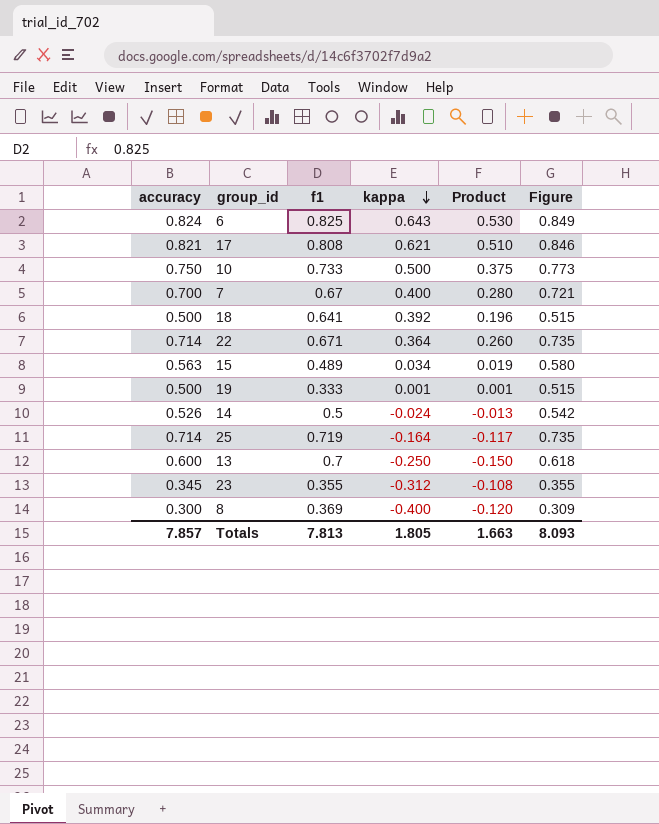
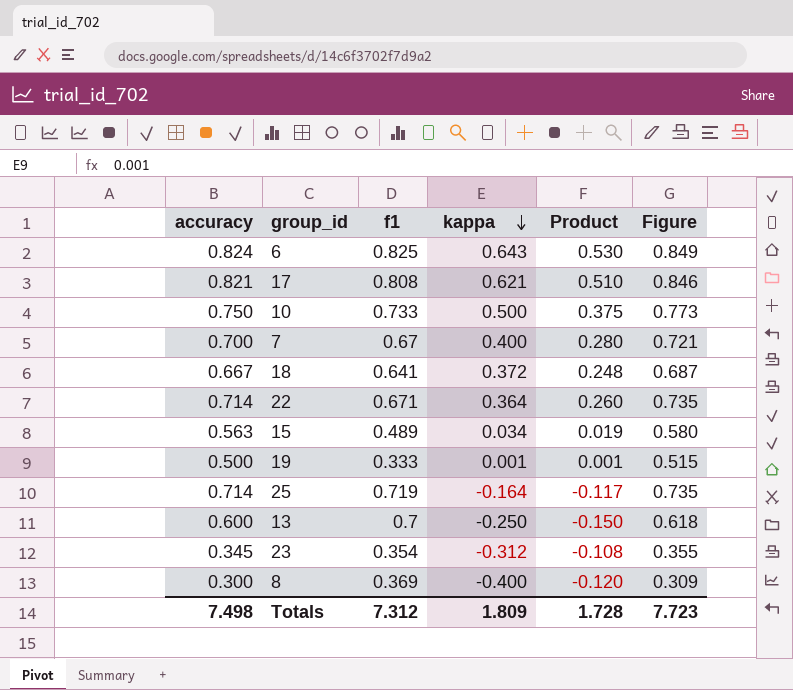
row 14: 0.526 | 0.5 | -0.024 | -0.013 | 0.542 -> none
18 | accuracy: 0.500 -> 0.667
18 | kappa: 0.392 -> 0.372
18 | Product: 0.196 -> 0.248
18 | Figure: 0.515 -> 0.687
23 | f1: 0.355 -> 0.354
Totals | accuracy: 7.857 -> 7.498
Totals | f1: 7.813 -> 7.312
Totals | kappa: 1.805 -> 1.809
Totals | Product: 1.663 -> 1.728
Totals | Figure: 8.093 -> 7.723

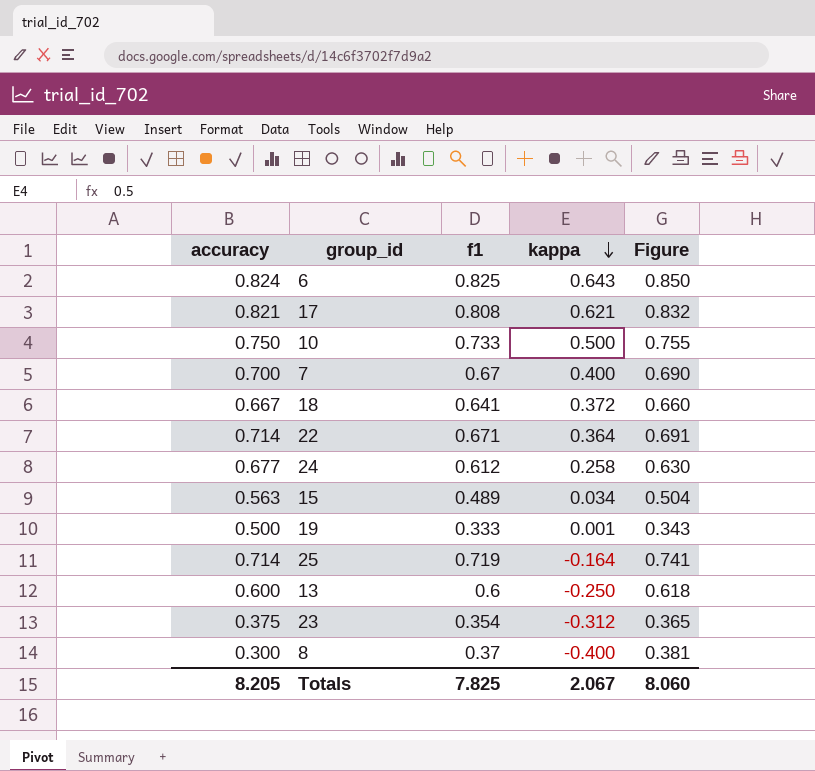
column Product | formula: [accuracy] * [kappa] -> none
column Figure | formula: [accuracy] * 1.03 -> [f1] * 1.03
row 24: none -> 0.677 | 0.612 | 0.258 | 0.630
13 | f1: 0.7 -> 0.6
23 | accuracy: 0.345 -> 0.375
8 | f1: 0.369 -> 0.37
Totals | accuracy: 7.498 -> 8.205
Totals | f1: 7.312 -> 7.825
Totals | kappa: 1.809 -> 2.067
Totals | Figure: 7.723 -> 8.060

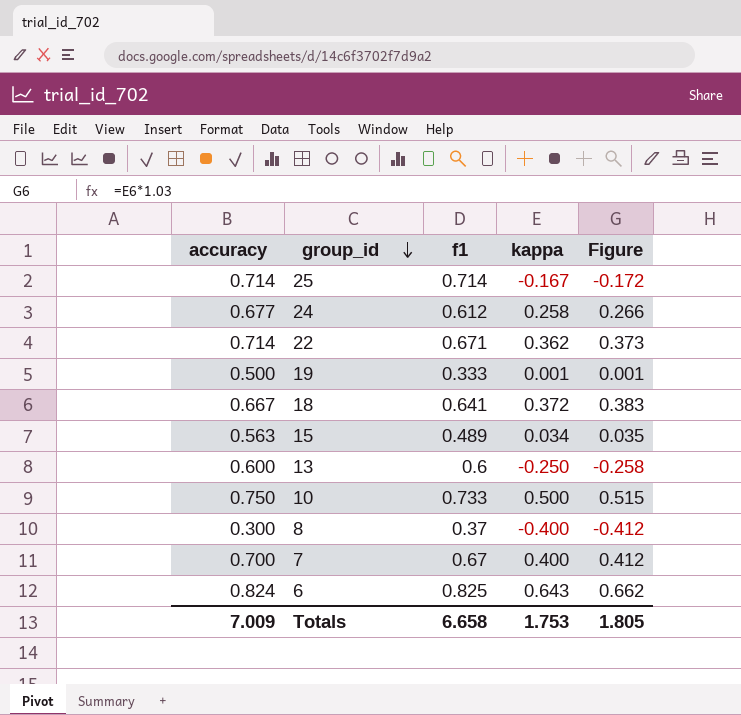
row order: kappa descending -> group_id descending
column Figure | formula: [f1] * 1.03 -> [kappa] * 1.03
row 17: 0.821 | 0.808 | 0.621 | 0.832 -> none
row 23: 0.375 | 0.354 | -0.312 | 0.365 -> none
25 | f1: 0.719 -> 0.714
25 | kappa: -0.164 -> -0.167
22 | kappa: 0.364 -> 0.362
Totals | accuracy: 8.205 -> 7.009
Totals | f1: 7.825 -> 6.658
Totals | kappa: 2.067 -> 1.753
Totals | Figure: 8.060 -> 1.805

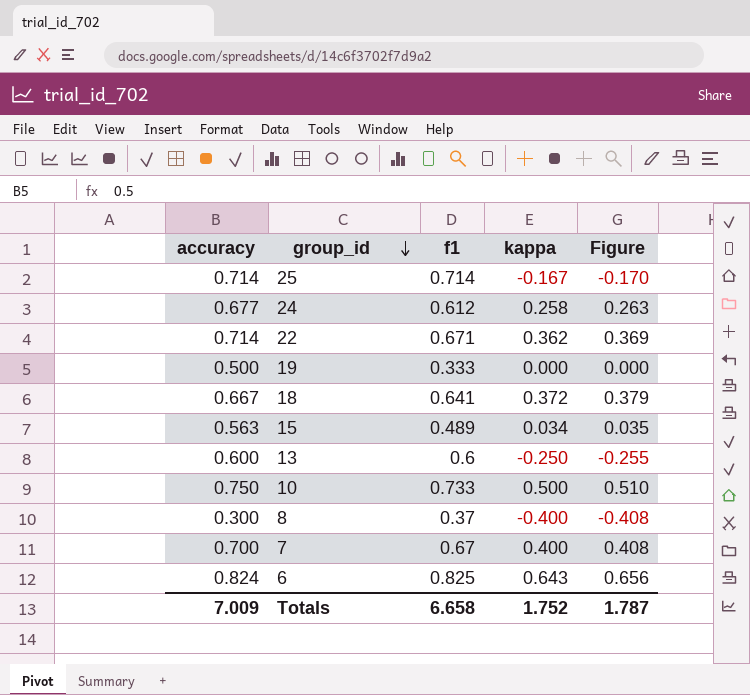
column Figure | formula: [kappa] * 1.03 -> [kappa] * 1.02
19 | kappa: 0.001 -> 0.000
Totals | kappa: 1.753 -> 1.752
Totals | Figure: 1.805 -> 1.787

